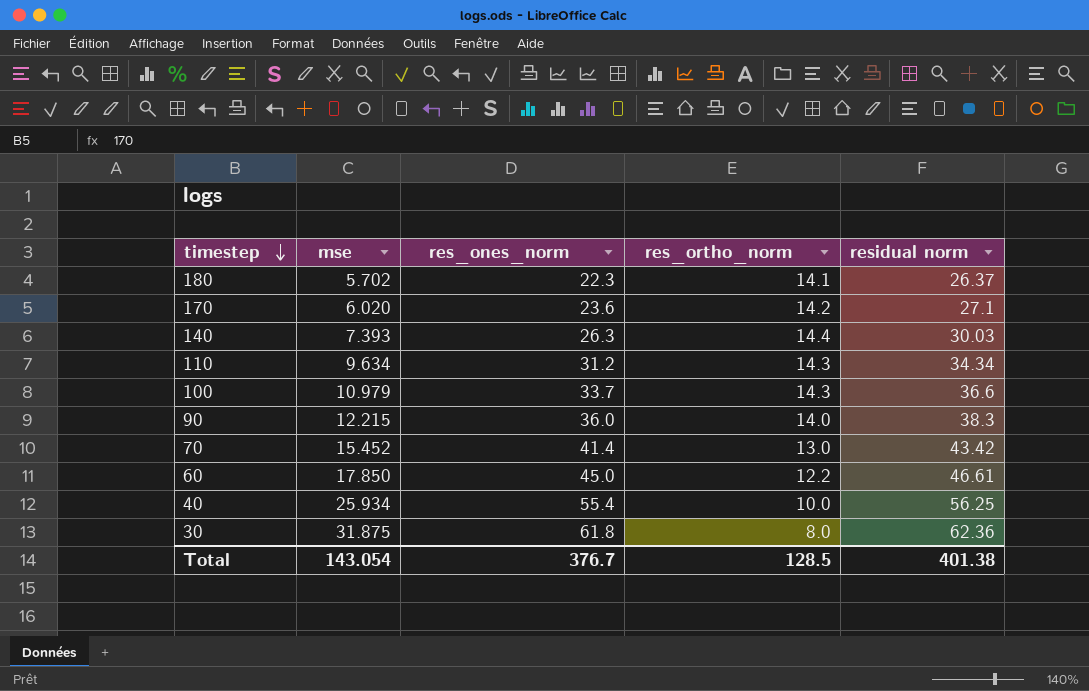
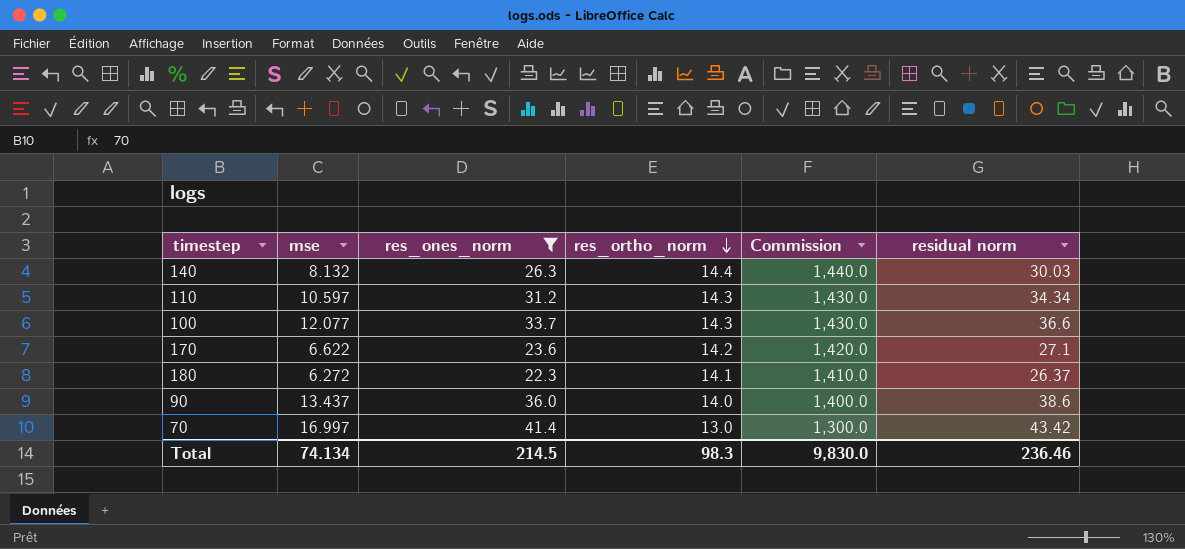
filter: none -> res_ones_norm <= 41.4
row order: timestep descending -> res_ortho_norm descending
column Commission | formula: none -> [res_ortho_norm] * 100
140 | mse: 7.393 -> 8.132
110 | mse: 9.634 -> 10.597
100 | mse: 10.979 -> 12.077
170 | mse: 6.020 -> 6.622
180 | mse: 5.702 -> 6.272
90 | mse: 12.215 -> 13.437
90 | residual norm: 38.3 -> 38.6
70 | mse: 15.452 -> 16.997
Total | mse: 143.054 -> 74.134
Total | res_ones_norm: 376.7 -> 214.5
Total | res_ortho_norm: 128.5 -> 98.3
Total | residual norm: 401.38 -> 236.46

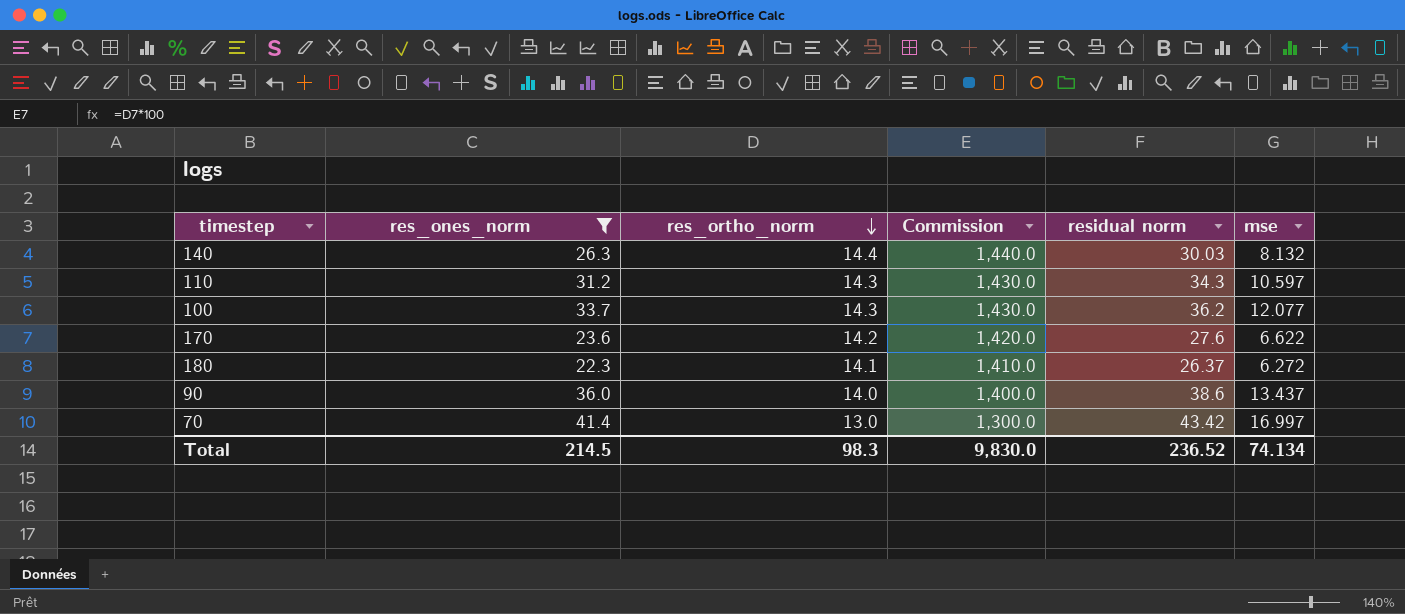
column mse | position: 2 -> 6
110 | residual norm: 34.34 -> 34.3
100 | residual norm: 36.6 -> 36.2
170 | residual norm: 27.1 -> 27.6
Total | residual norm: 236.46 -> 236.52

